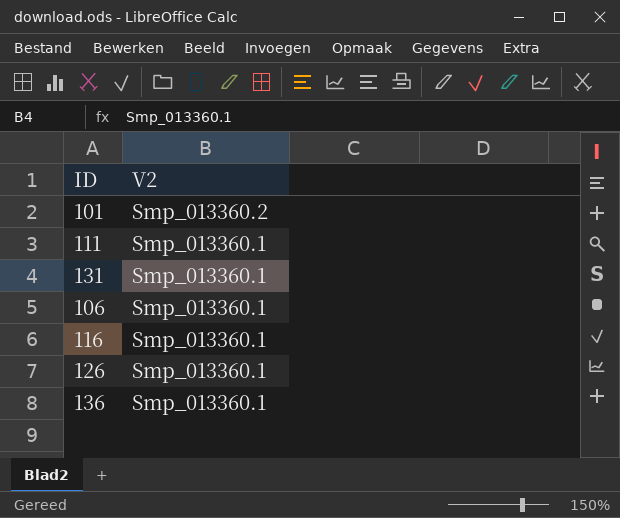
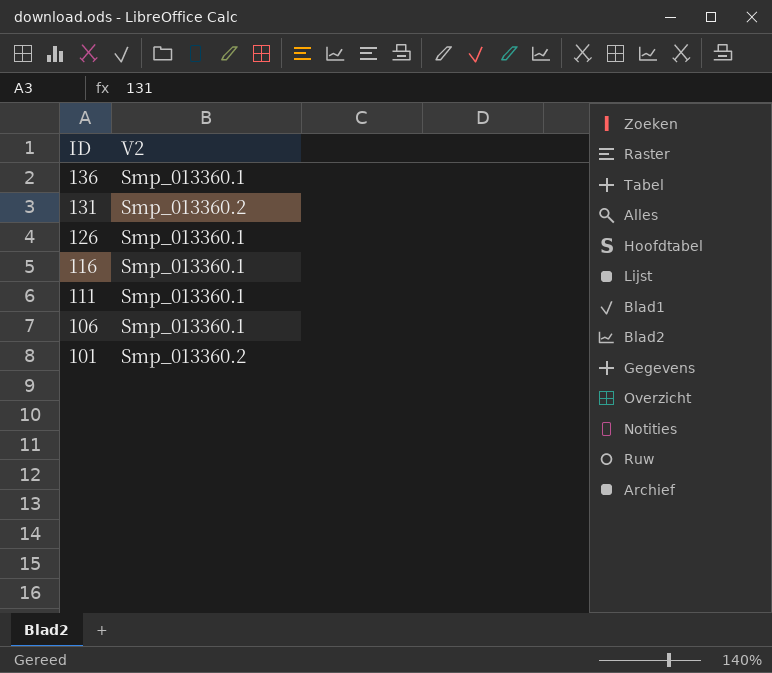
row order: V2 descending -> ID descending
131 | V2: Smp_013360.1 -> Smp_013360.2

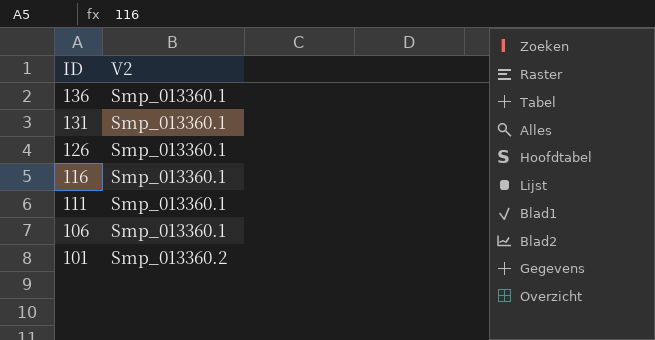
131 | V2: Smp_013360.2 -> Smp_013360.1

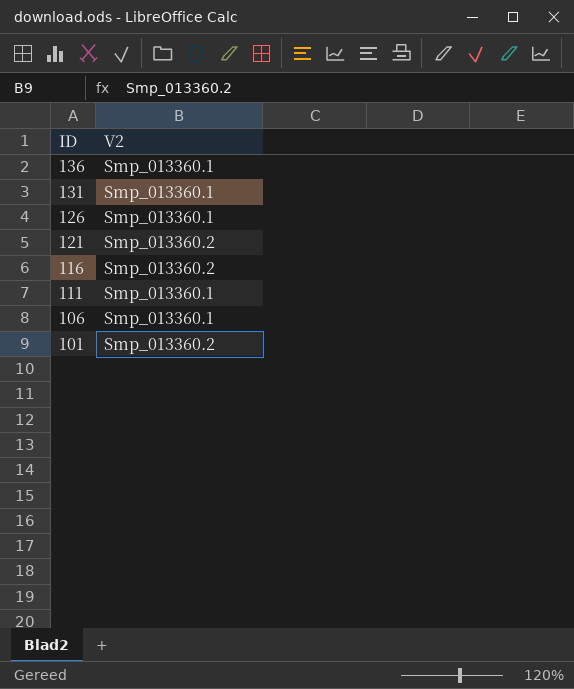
row 121: none -> Smp_013360.2
116 | V2: Smp_013360.1 -> Smp_013360.2

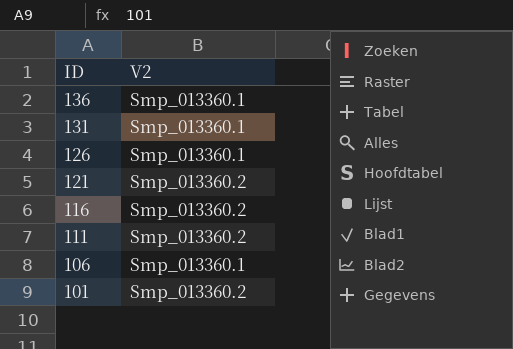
111 | V2: Smp_013360.1 -> Smp_013360.2

